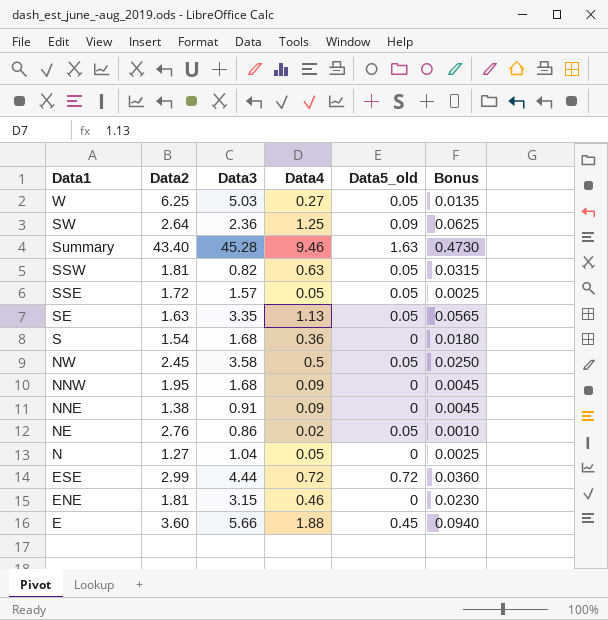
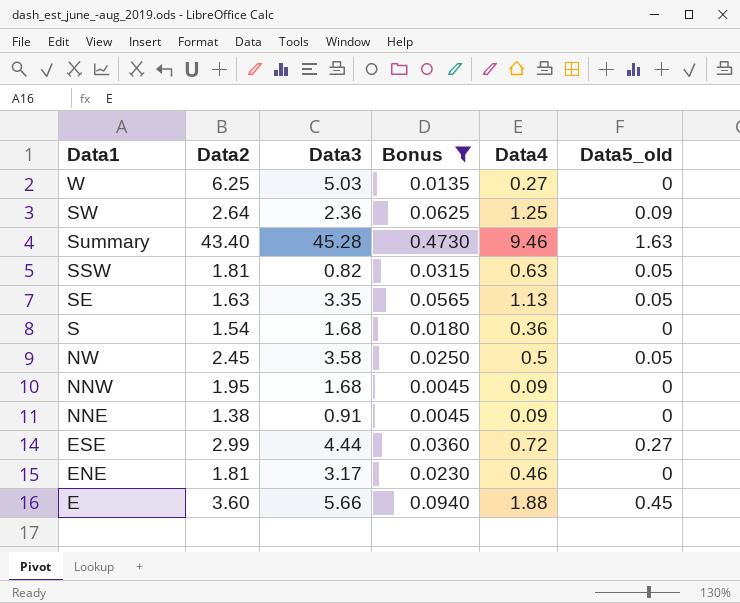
filter: none -> Bonus >= 0.0045
column Bonus | position: 6 -> 4
W | Data5_old: 0.05 -> 0
ESE | Data5_old: 0.72 -> 0.27
ENE | Data3: 3.15 -> 3.17

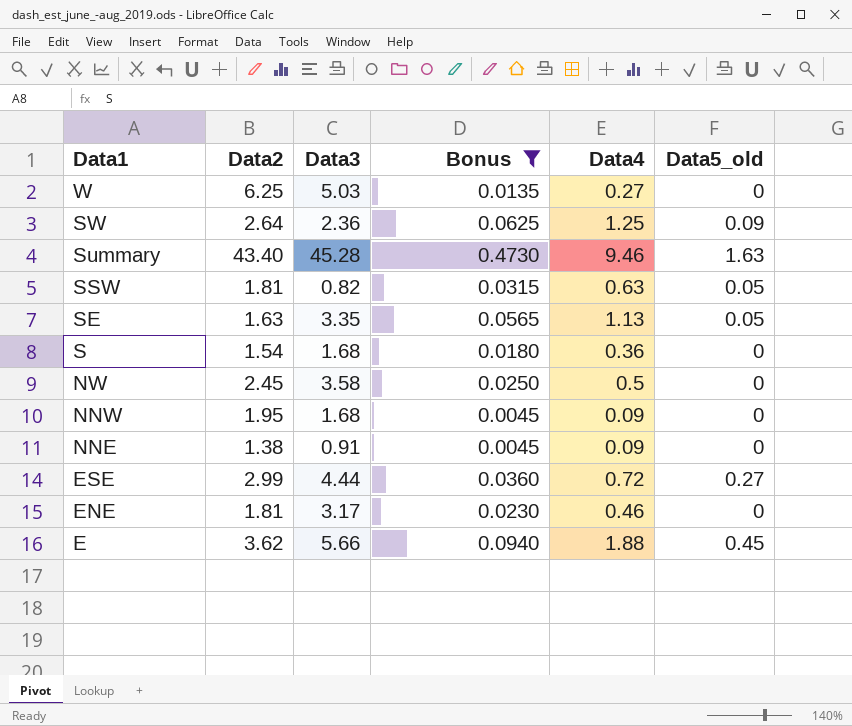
NW | Data5_old: 0.05 -> 0
E | Data2: 3.60 -> 3.62

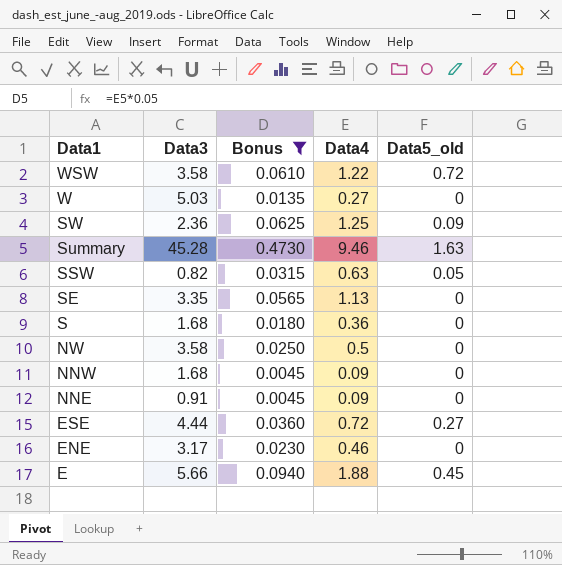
column Data2 | position: 2 -> none
row WSW: none -> 3.58 | 0.0610 | 1.22 | 0.72
SE | Data5_old: 0.05 -> 0

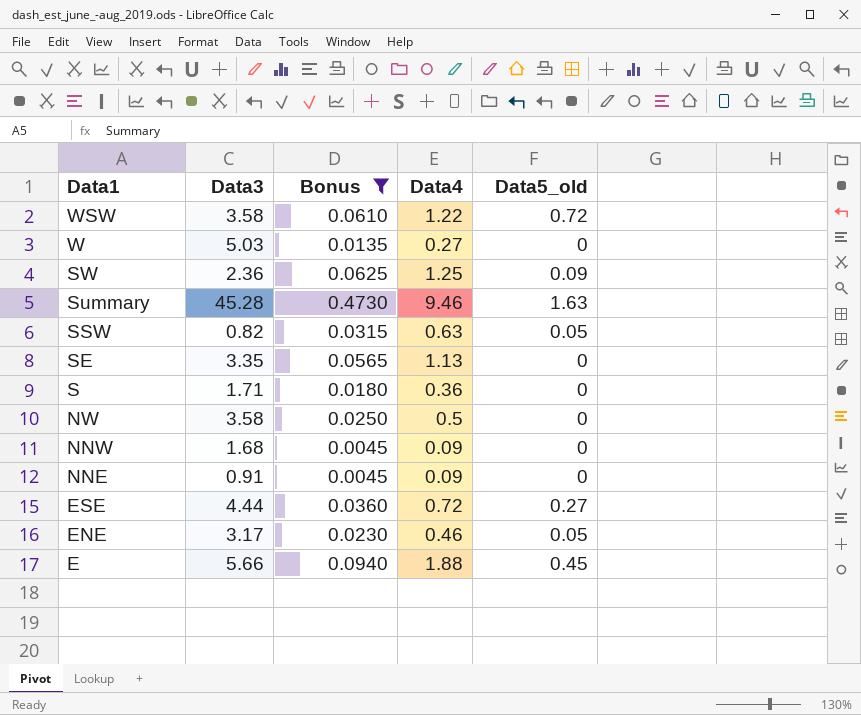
S | Data3: 1.68 -> 1.71
ENE | Data5_old: 0 -> 0.05

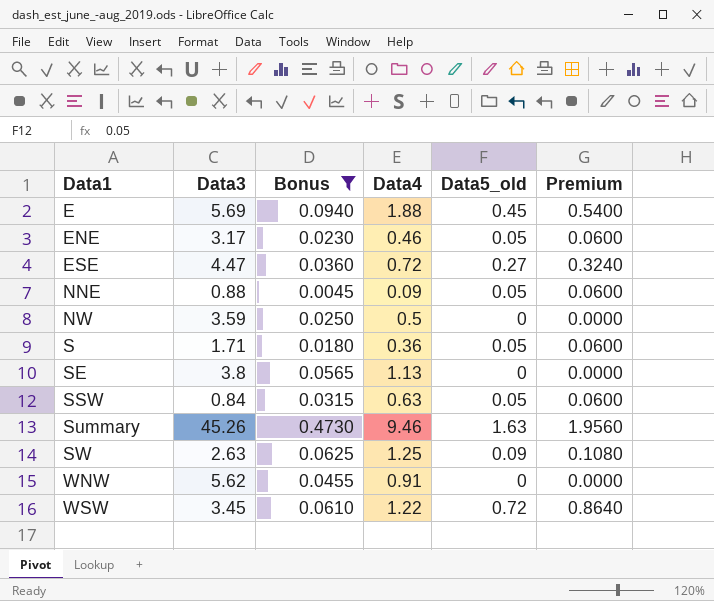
row order: Data1 descending -> Data1 ascending
column Premium | formula: none -> [Data5_old] * 1.2
row W: 5.03 | 0.0135 | 0.27 | 0 -> none
row NNW: 1.68 | 0.0045 | 0.09 | 0 -> none
E | Data3: 5.66 -> 5.69
ESE | Data3: 4.44 -> 4.47
NNE | Data3: 0.91 -> 0.88
NNE | Data5_old: 0 -> 0.05
NW | Data3: 3.58 -> 3.59
S | Data5_old: 0 -> 0.05
SE | Data3: 3.35 -> 3.8
SSW | Data3: 0.82 -> 0.84
Summary | Data3: 45.28 -> 45.26
SW | Data3: 2.36 -> 2.63
row WNW: none -> 5.62 | 0.0455 | 0.91 | 0 | 0.0000
WSW | Data3: 3.58 -> 3.45

